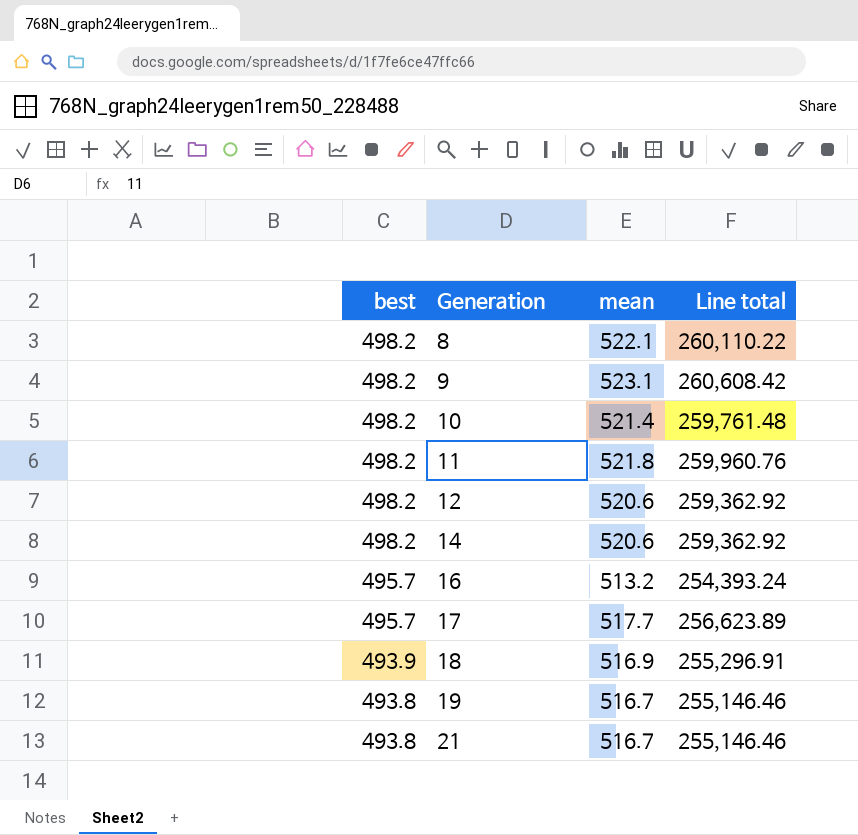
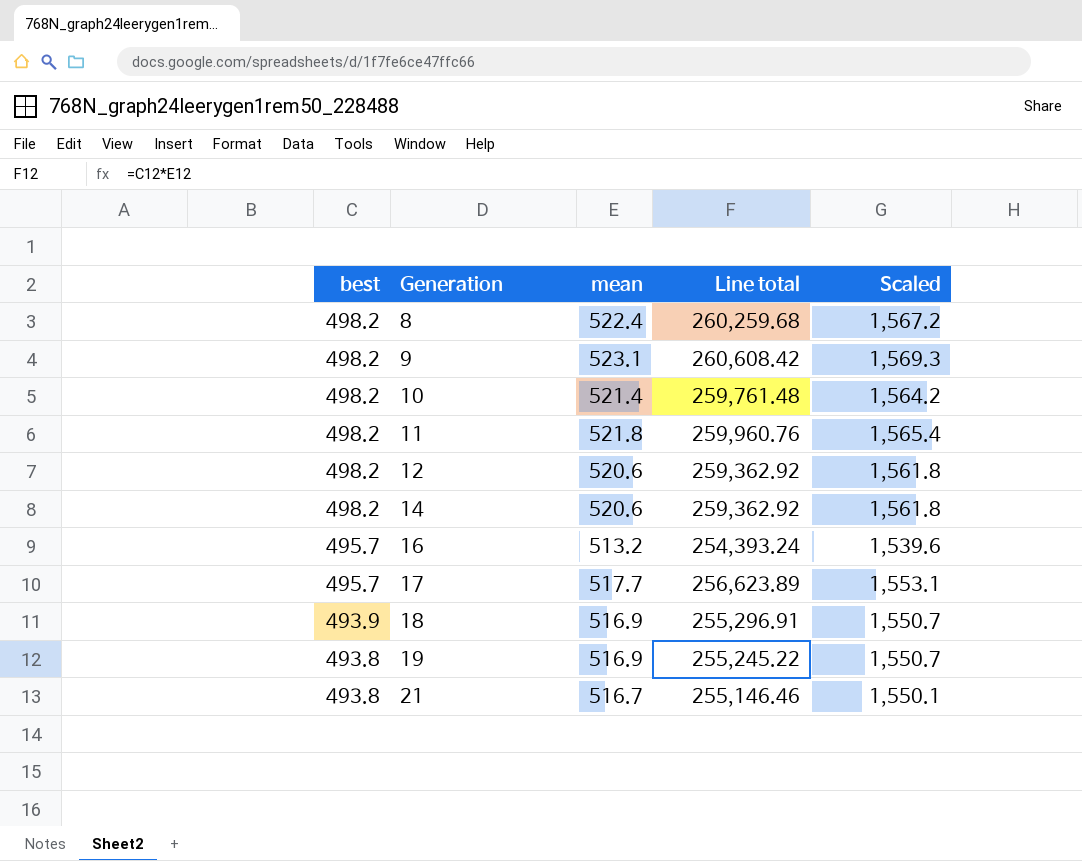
column Scaled | formula: none -> [mean] * 3
8 | mean: 522.1 -> 522.4
8 | Line total: 260,110.22 -> 260,259.68
19 | mean: 516.7 -> 516.9
19 | Line total: 255,146.46 -> 255,245.22

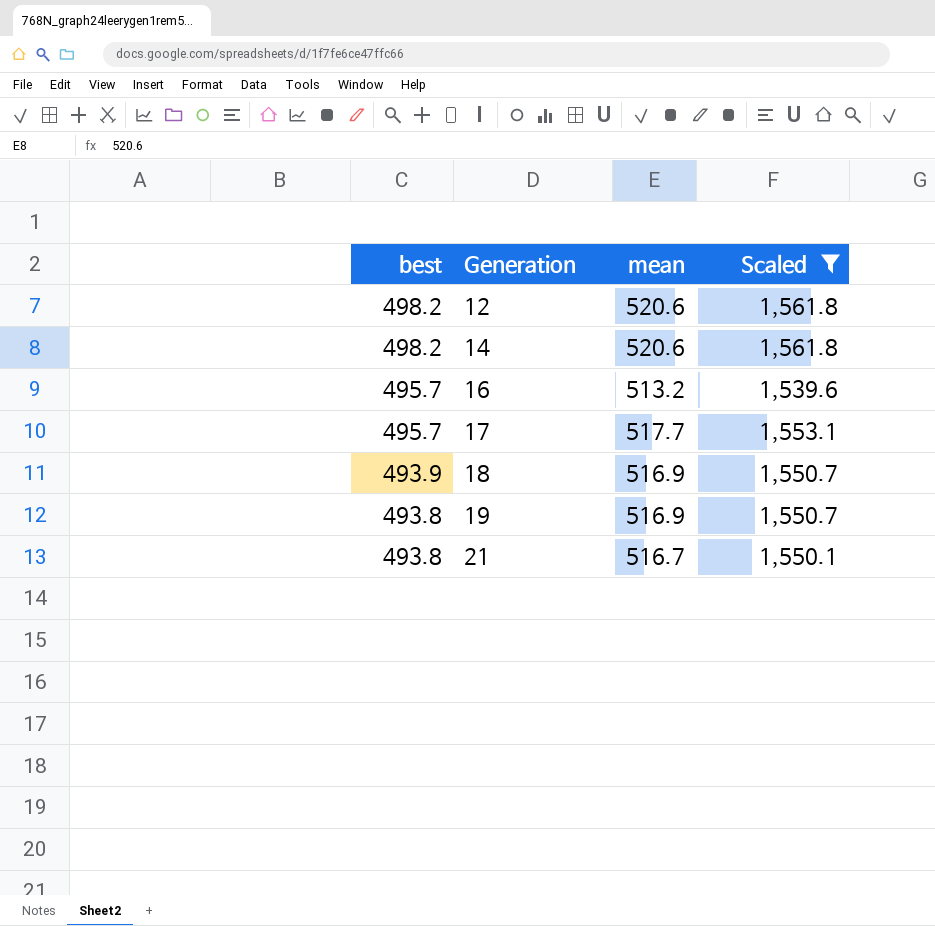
filter: none -> Scaled <= 1,561.8
column Line total | formula: [best] * [mean] -> none

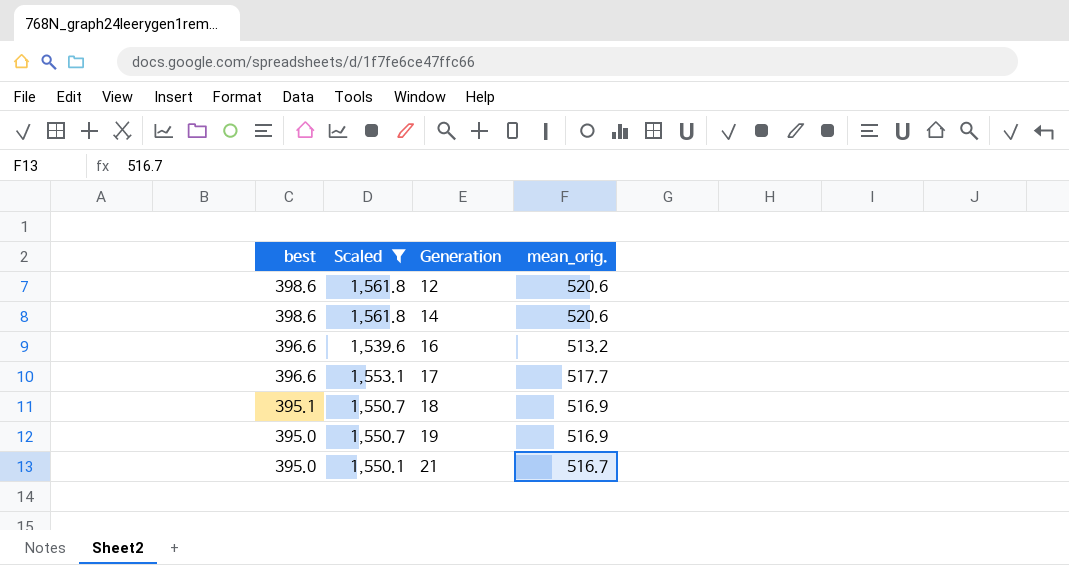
column Scaled | position: 4 -> 2
column name: mean -> mean_orig.
12 | best: 498.2 -> 398.6
14 | best: 498.2 -> 398.6
16 | best: 495.7 -> 396.6
17 | best: 495.7 -> 396.6
18 | best: 493.9 -> 395.1
19 | best: 493.8 -> 395.0
21 | best: 493.8 -> 395.0

